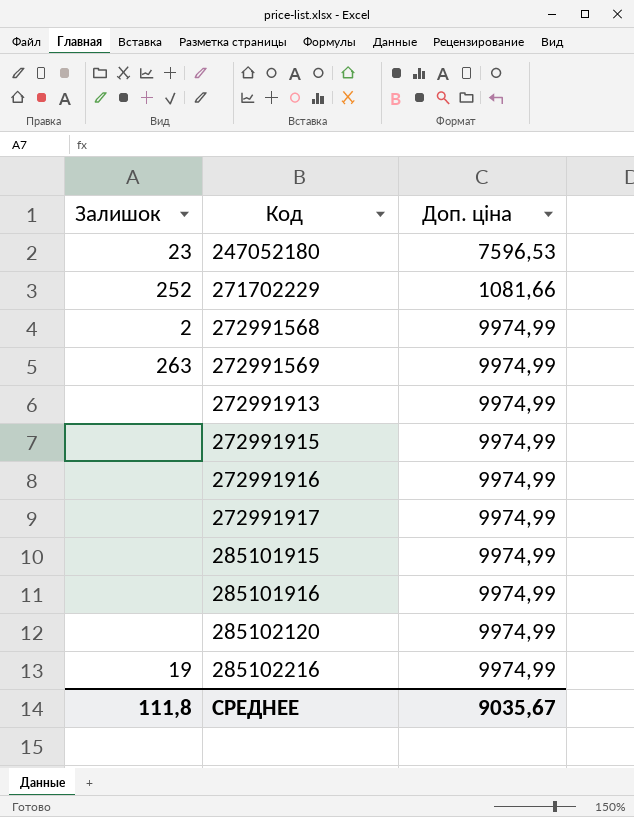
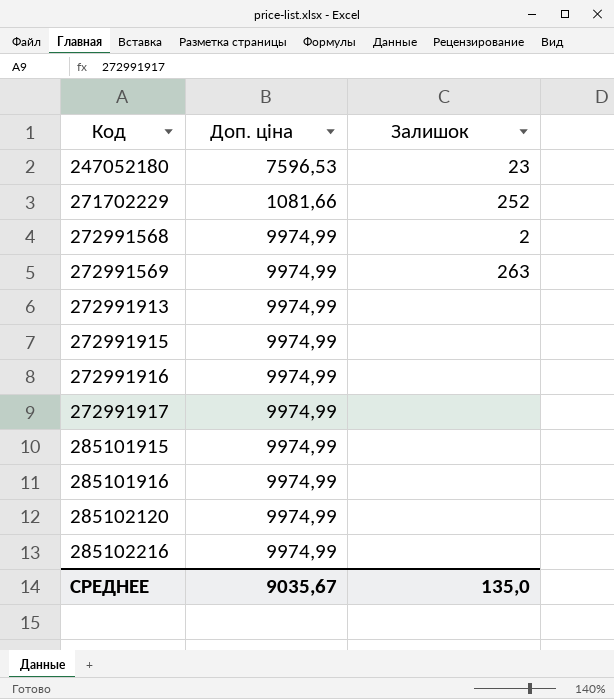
column Залишок | position: 1 -> 3
285102216 | Залишок: 19 -> none
СРЕДНЕЕ | Залишок: 111,8 -> 135,0

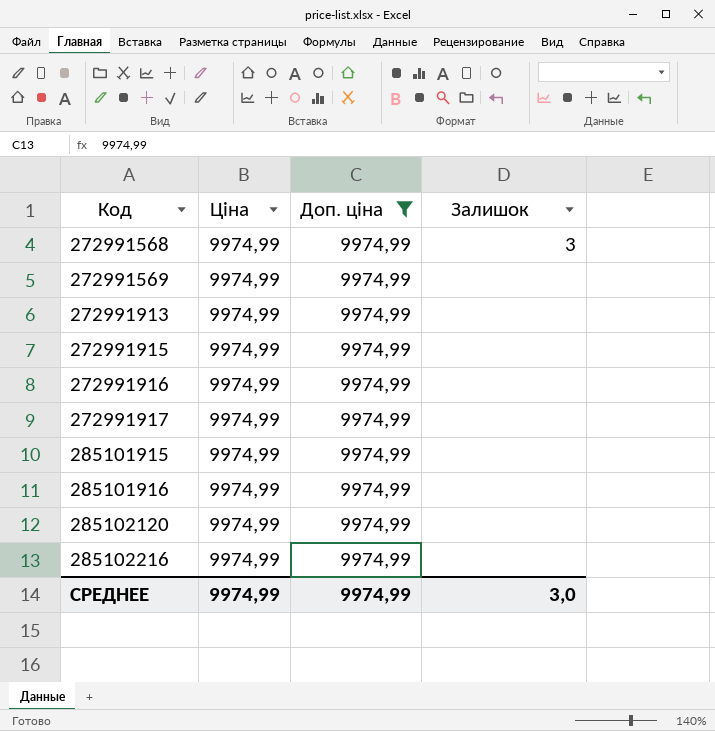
filter: none -> Доп. ціна = 9974,99
column Ціна | position: none -> 2
272991568 | Залишок: 2 -> 3
272991569 | Залишок: 263 -> none
СРЕДНЕЕ | Доп. ціна: 9035,67 -> 9974,99
СРЕДНЕЕ | Залишок: 135,0 -> 3,0

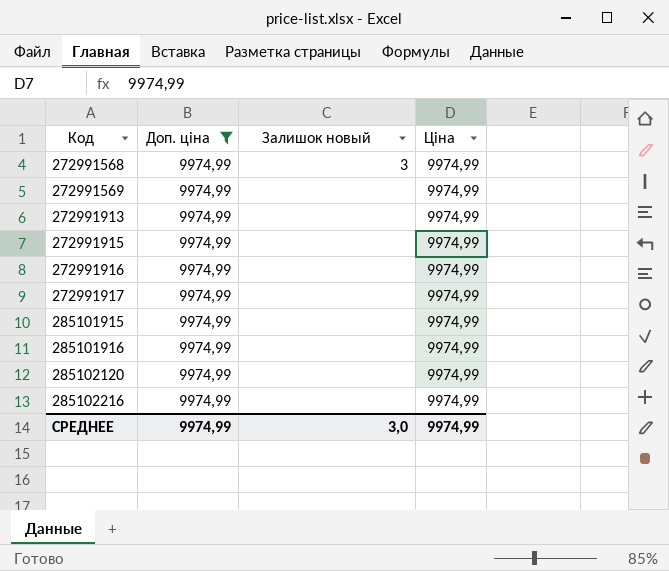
column name: Залишок -> Залишок новый
column Ціна | position: 2 -> 4

